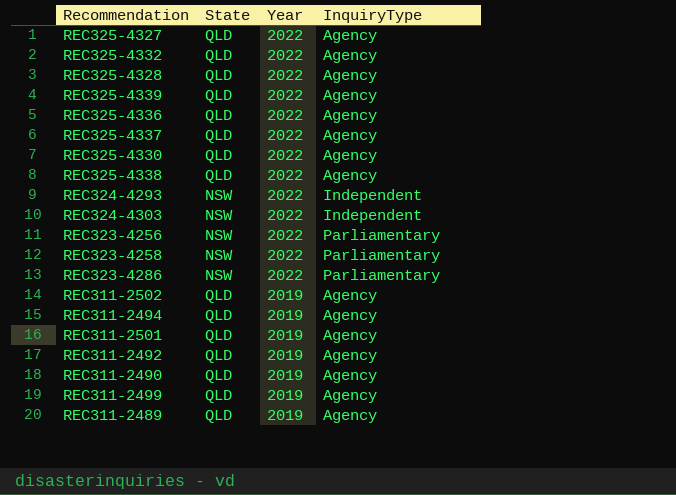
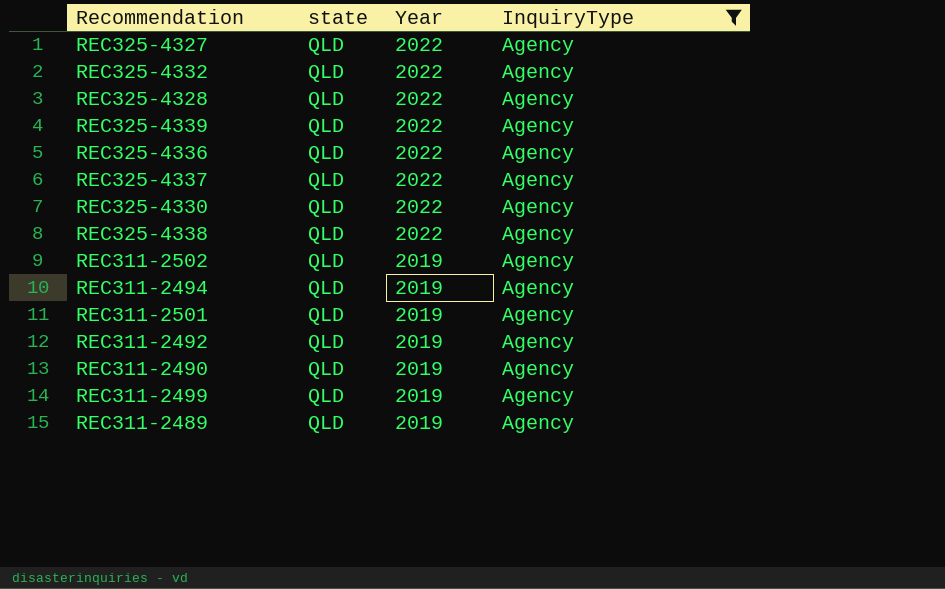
filter: none -> InquiryType = Agency
column name: State -> state

